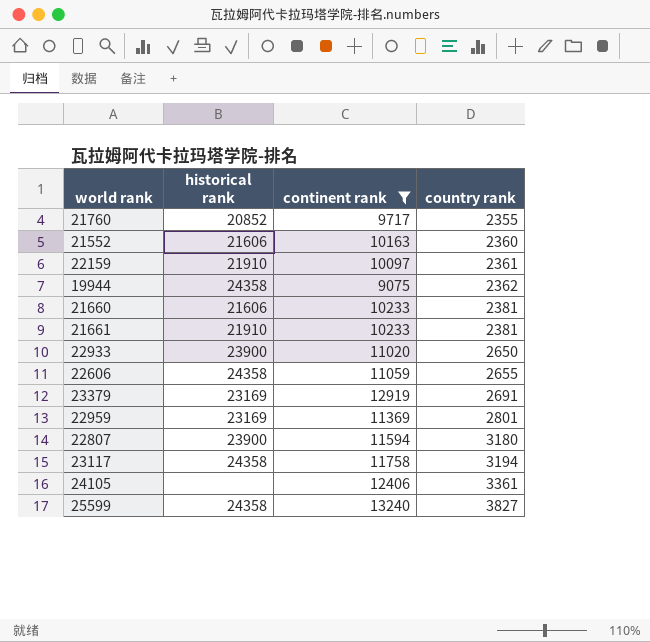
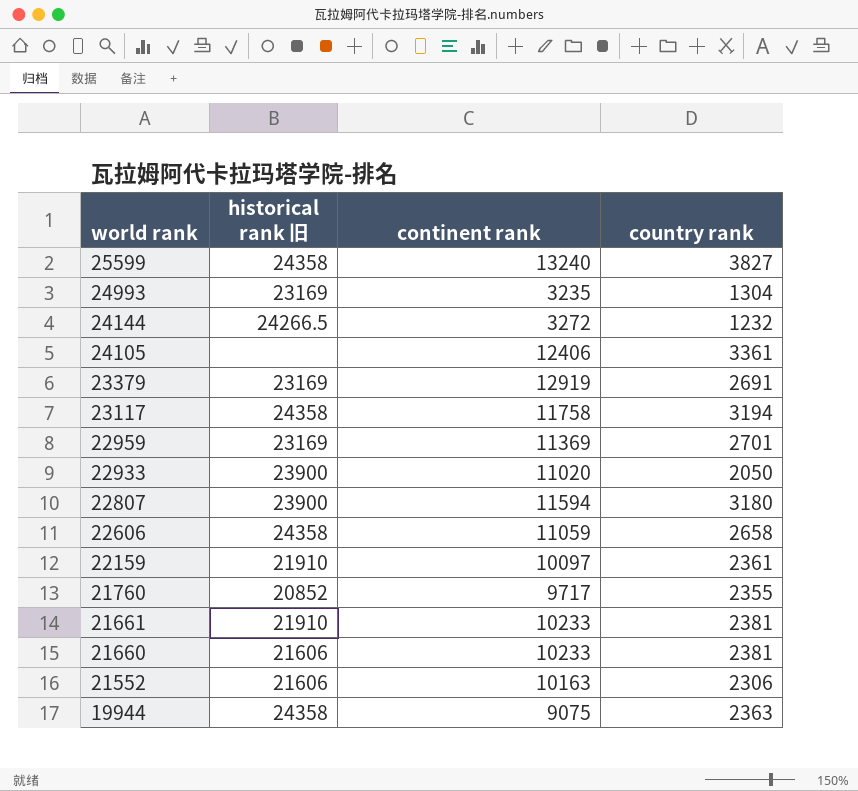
filter: continent rank >= 9075 -> none
row order: country rank ascending -> world rank descending
column name: historical rank -> historical rank 旧
22959 | country rank: 2801 -> 2701
22933 | country rank: 2650 -> 2050
22606 | country rank: 2655 -> 2658
21552 | country rank: 2360 -> 2306
19944 | country rank: 2362 -> 2363

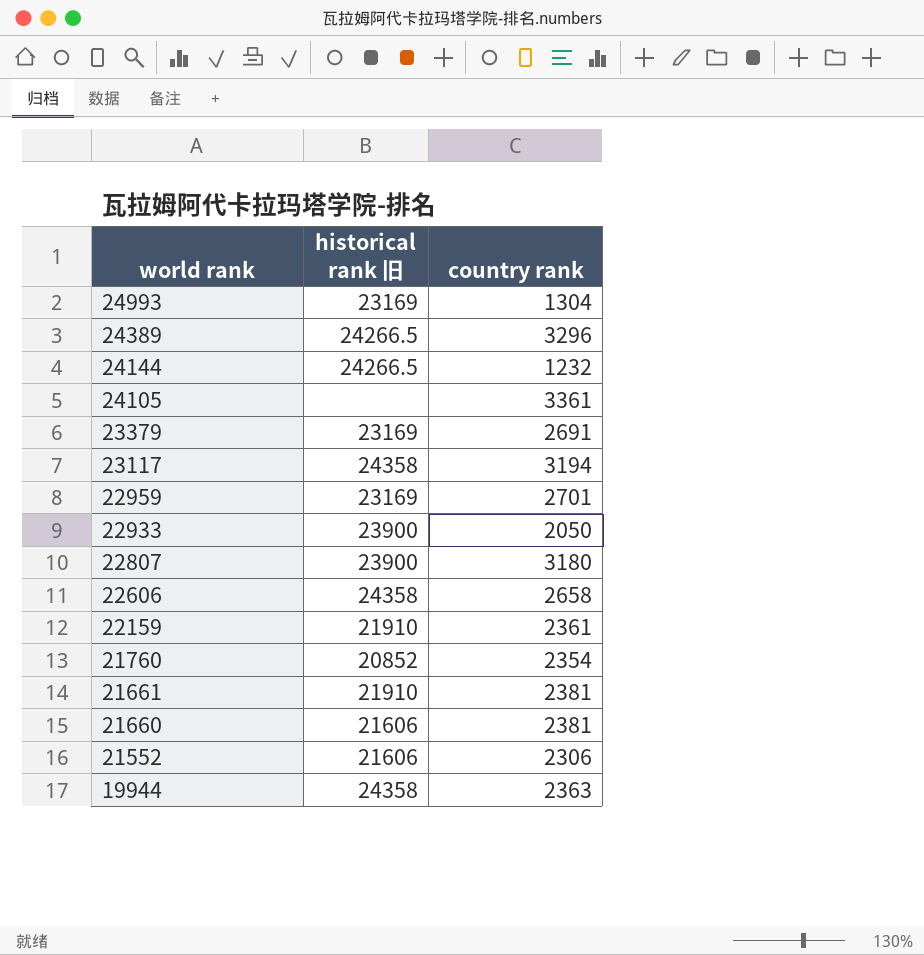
column continent rank | position: 3 -> none
row 25599: 24358 | 13240 | 3827 -> none
row 24389: none -> 24266.5 | 3296
21760 | country rank: 2355 -> 2354

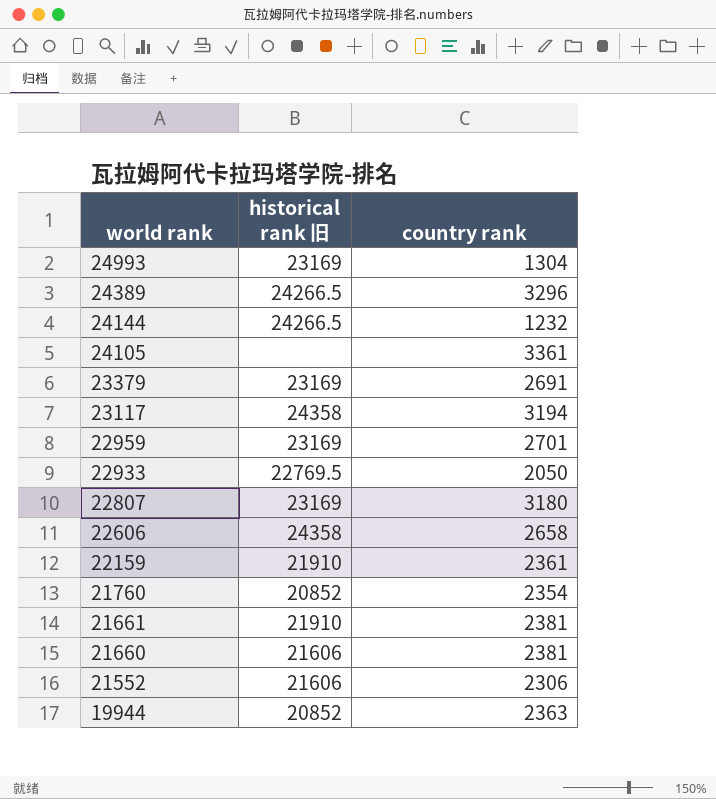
22933 | historical rank 旧: 23900 -> 22769.5
22807 | historical rank 旧: 23900 -> 23169
19944 | historical rank 旧: 24358 -> 20852

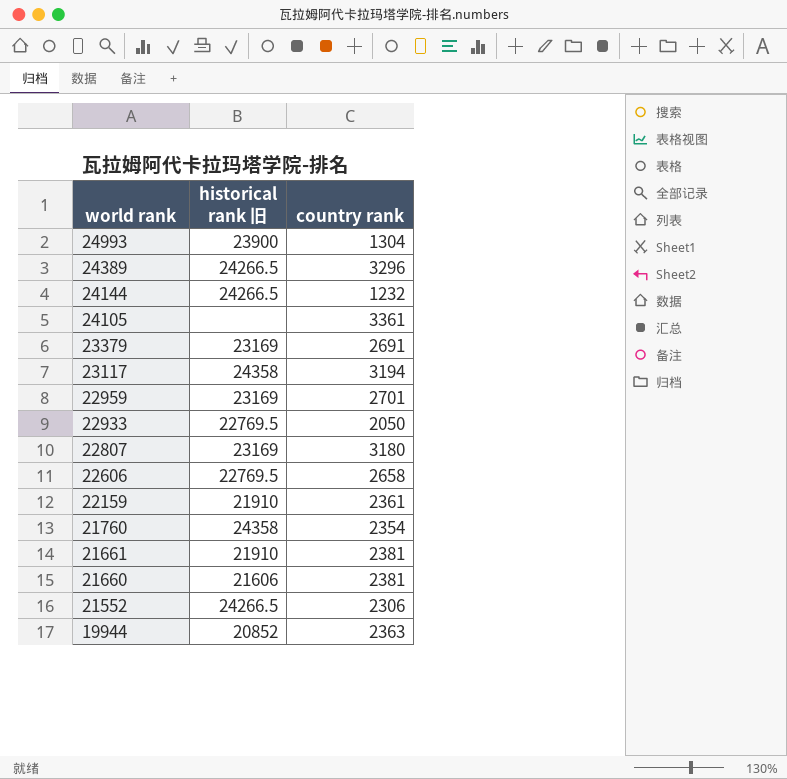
24993 | historical rank 旧: 23169 -> 23900
22606 | historical rank 旧: 24358 -> 22769.5
21760 | historical rank 旧: 20852 -> 24358
21552 | historical rank 旧: 21606 -> 24266.5

